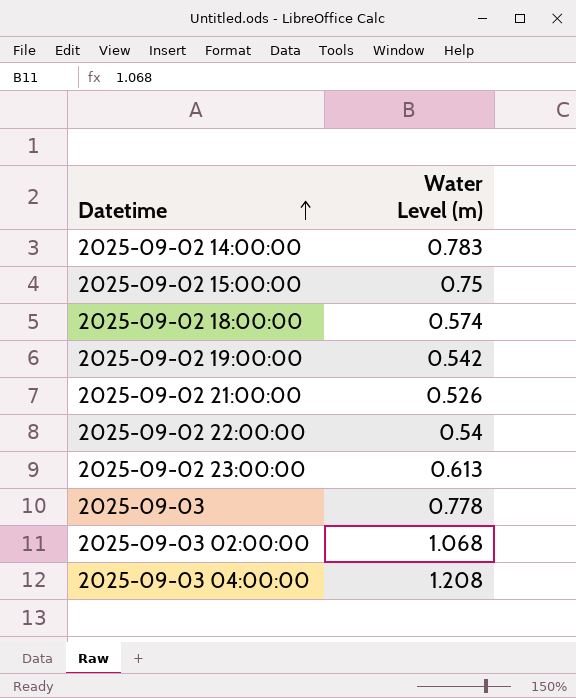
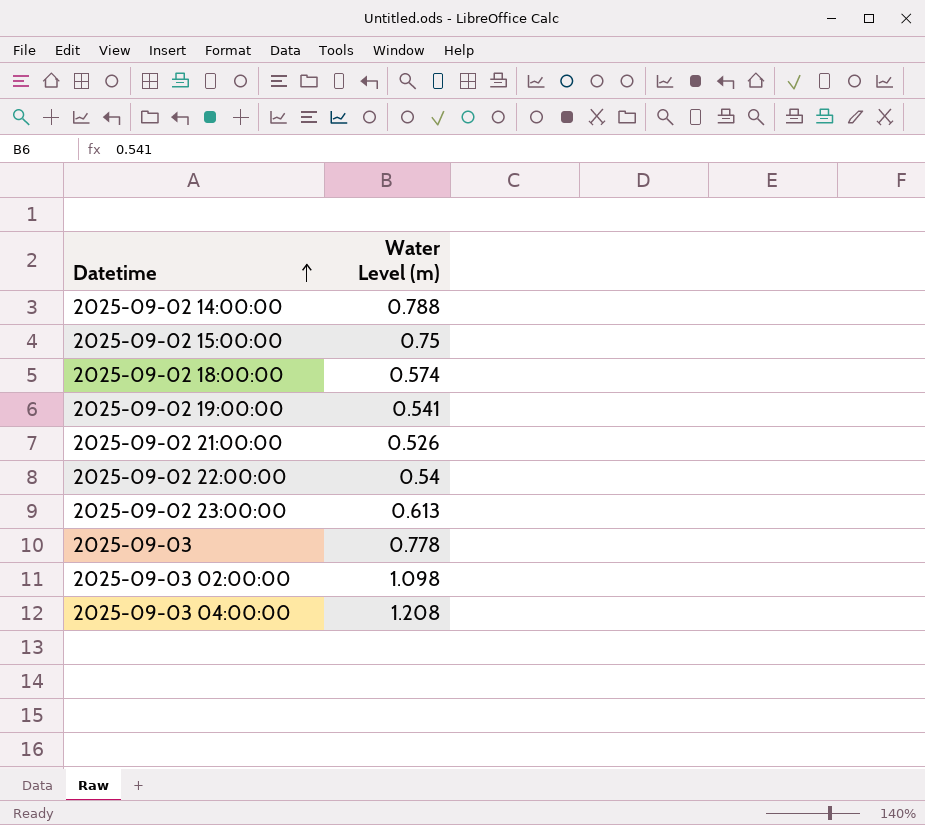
2025-09-02 14:00:00 | Water Level (m): 0.783 -> 0.788
2025-09-02 19:00:00 | Water Level (m): 0.542 -> 0.541
2025-09-03 02:00:00 | Water Level (m): 1.068 -> 1.098

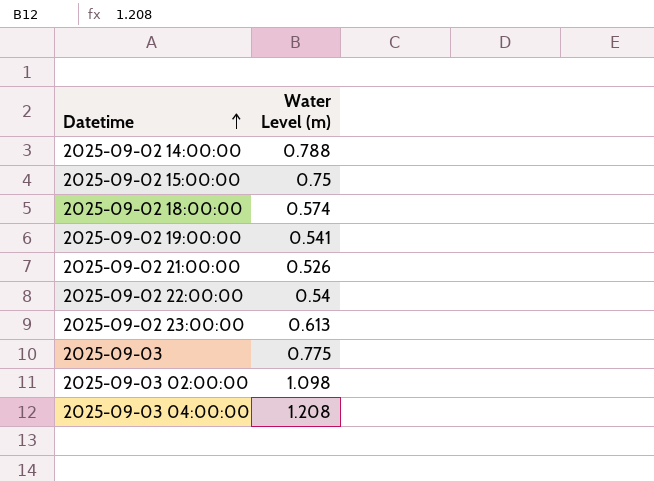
2025-09-03 | Water Level (m): 0.778 -> 0.775

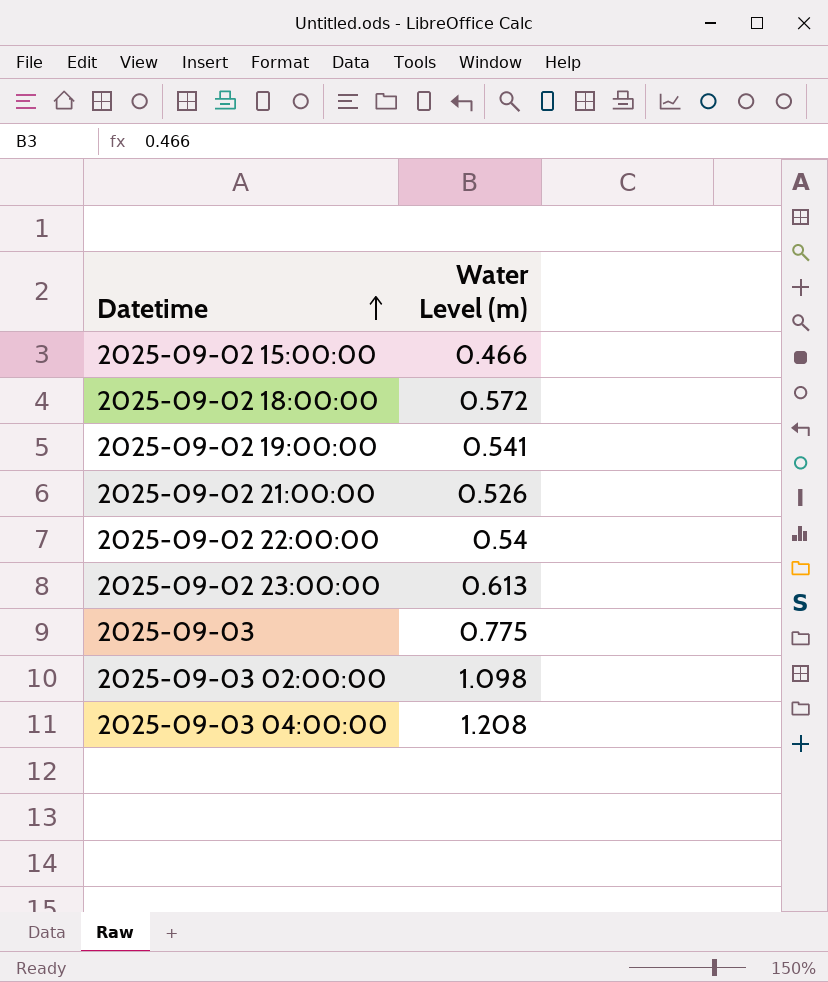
row 2025-09-02 14:00:00: 0.788 -> none
2025-09-02 15:00:00 | Water Level (m): 0.75 -> 0.466
2025-09-02 18:00:00 | Water Level (m): 0.574 -> 0.572

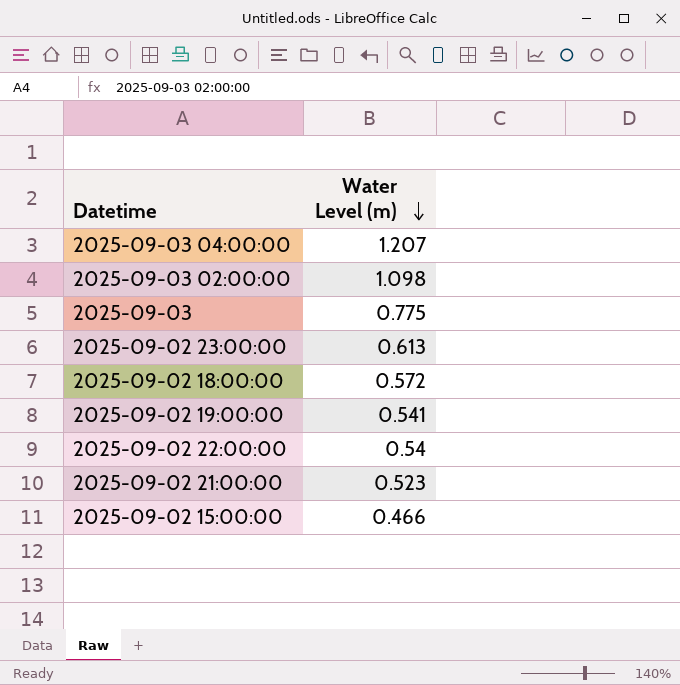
row order: Datetime ascending -> Water Level (m) descending
2025-09-03 04:00:00 | Water Level (m): 1.208 -> 1.207
2025-09-02 21:00:00 | Water Level (m): 0.526 -> 0.523

